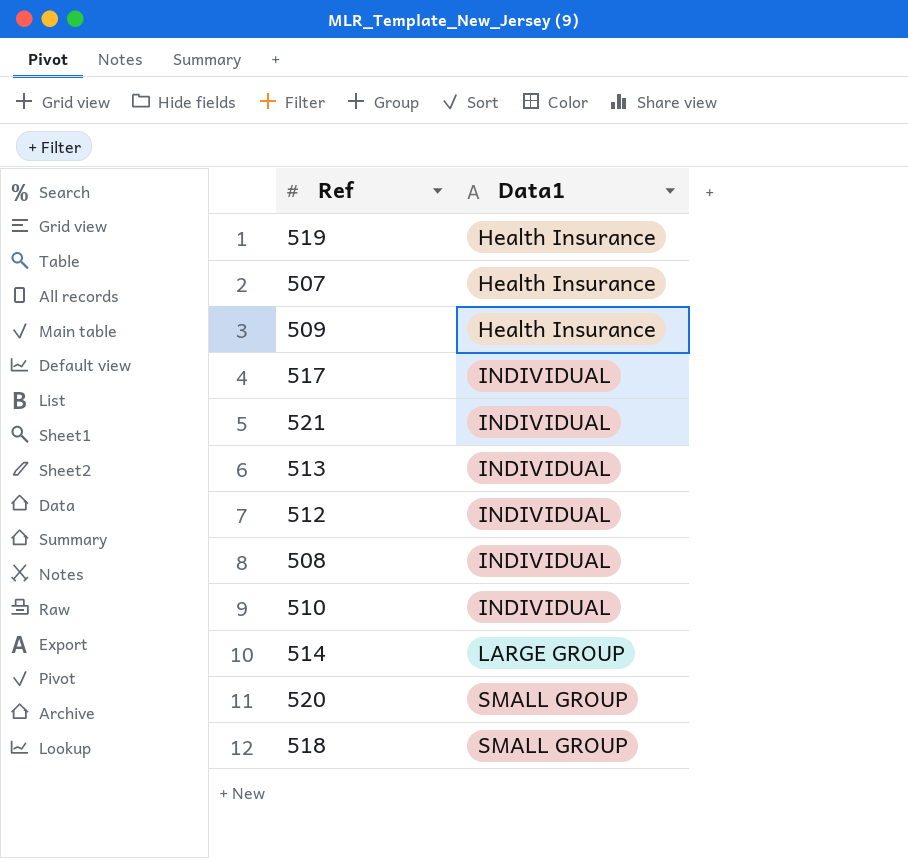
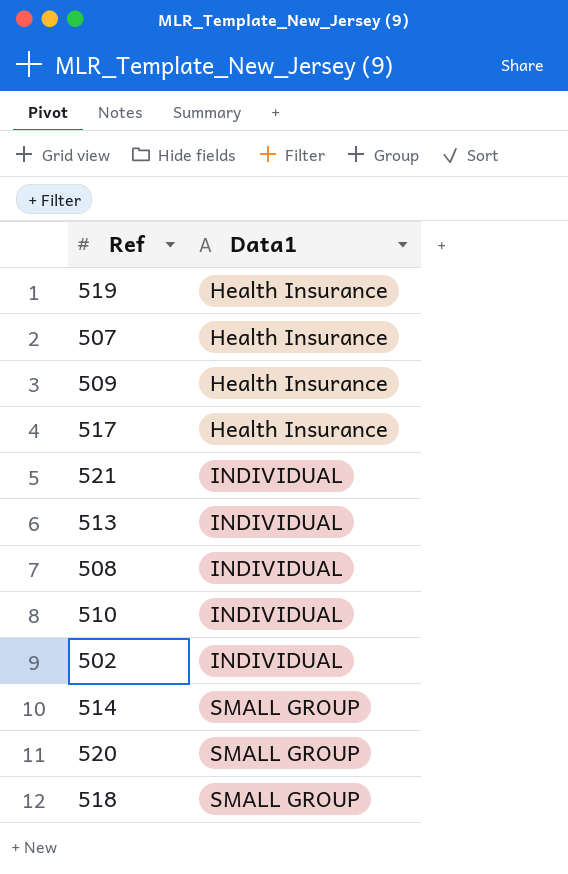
row 512: INDIVIDUAL -> none
517 | Data1: INDIVIDUAL -> Health Insurance
row 502: none -> INDIVIDUAL
514 | Data1: LARGE GROUP -> SMALL GROUP

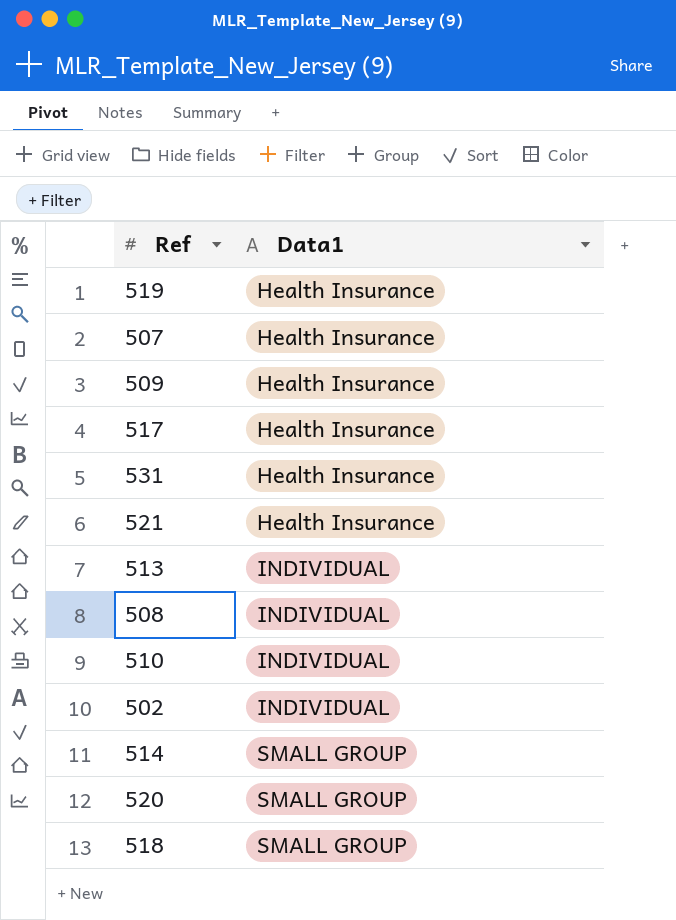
row 531: none -> Health Insurance
521 | Data1: INDIVIDUAL -> Health Insurance

